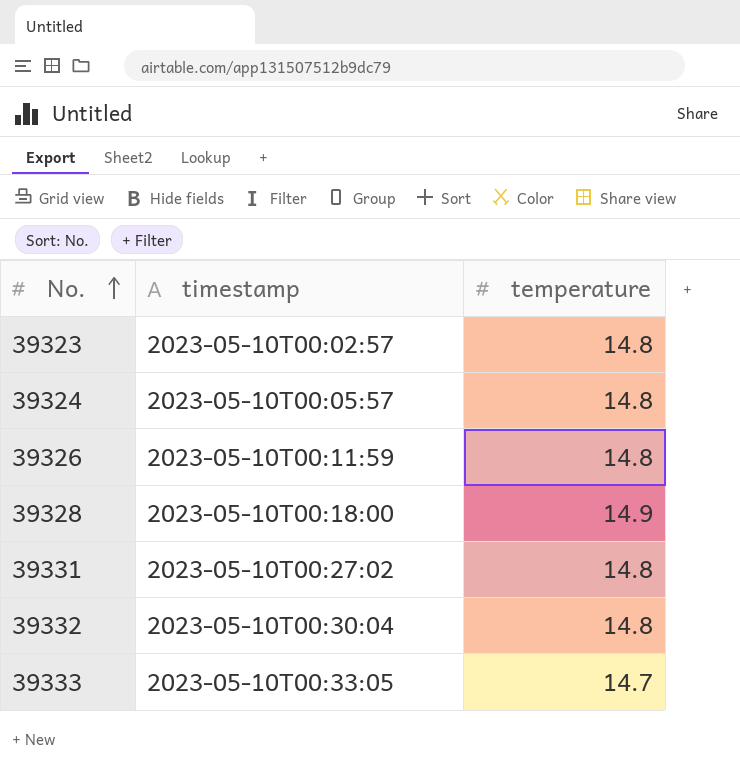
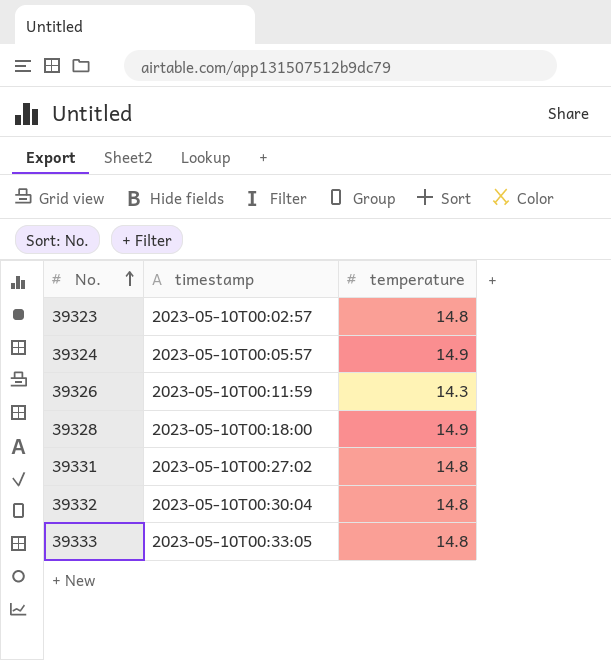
39324 | temperature: 14.8 -> 14.9
39326 | temperature: 14.8 -> 14.3
39333 | temperature: 14.7 -> 14.8

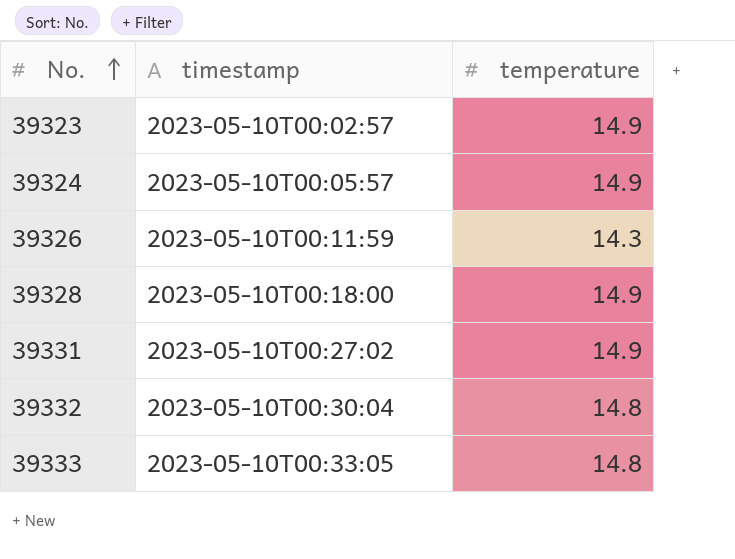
39323 | temperature: 14.8 -> 14.9
39331 | temperature: 14.8 -> 14.9

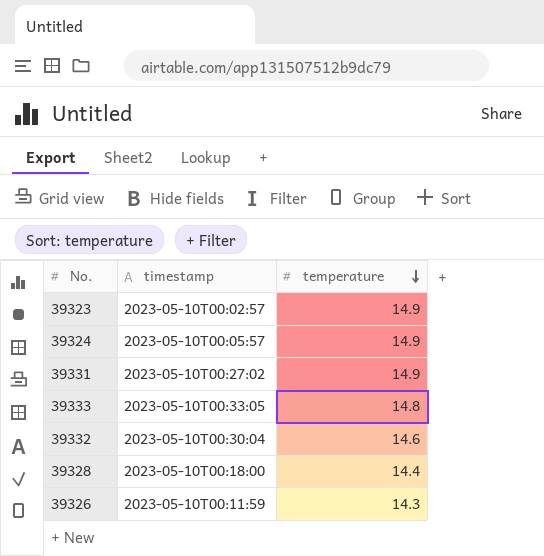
row order: No. ascending -> temperature descending
39332 | temperature: 14.8 -> 14.6
39328 | temperature: 14.9 -> 14.4

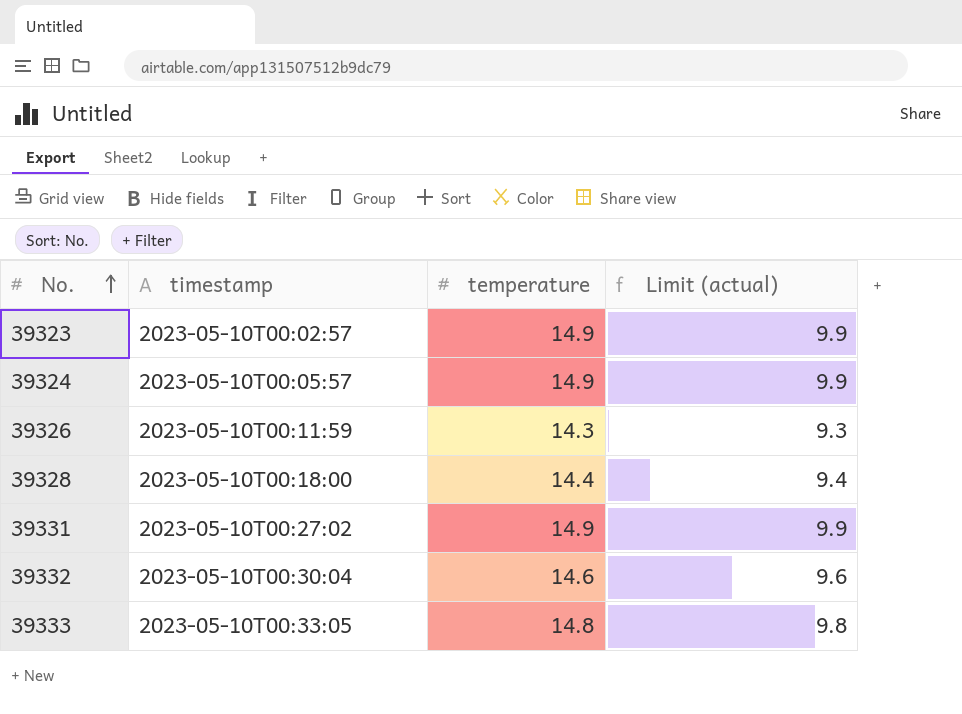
row order: temperature descending -> No. ascending
column Limit (actual) | formula: none -> [temperature] - 5

